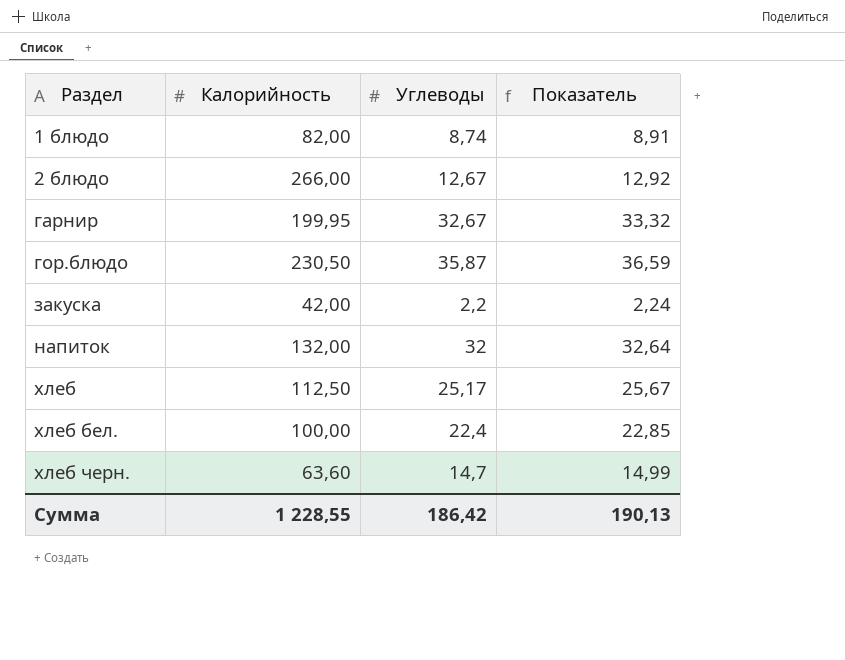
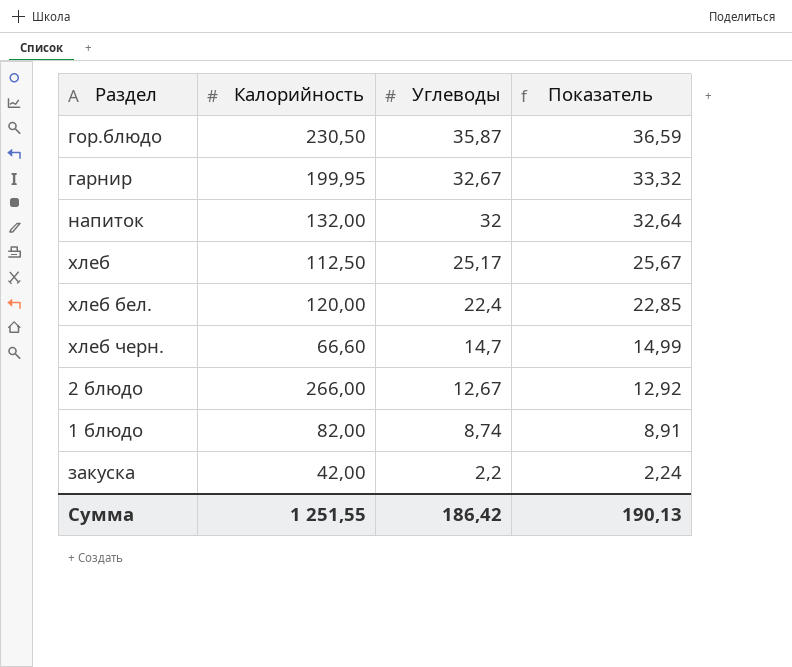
row order: Раздел ascending -> Углеводы descending
хлеб бел. | Калорийность: 100,00 -> 120,00
хлеб черн. | Калорийность: 63,60 -> 66,60
Сумма | Калорийность: 1 228,55 -> 1 251,55

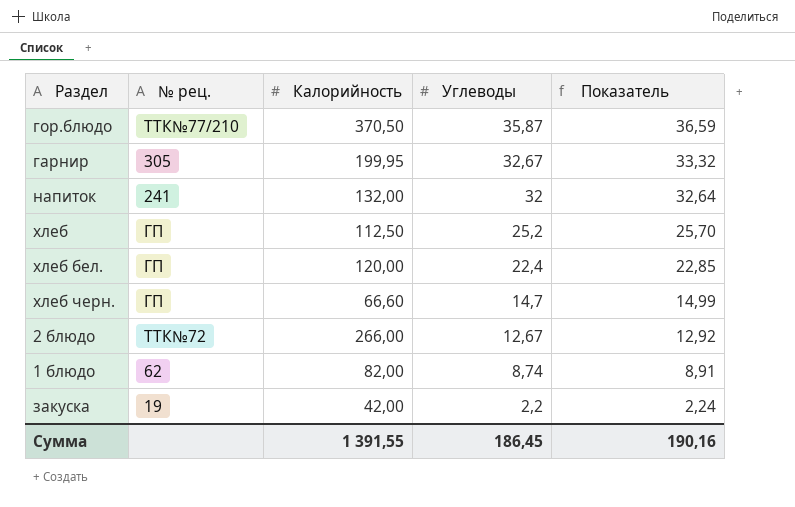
column № рец. | position: none -> 2
гор.блюдо | Калорийность: 230,50 -> 370,50
хлеб | Углеводы: 25,17 -> 25,2
хлеб | Показатель: 25,67 -> 25,70
Сумма | Калорийность: 1 251,55 -> 1 391,55
Сумма | Углеводы: 186,42 -> 186,45
Сумма | Показатель: 190,13 -> 190,16

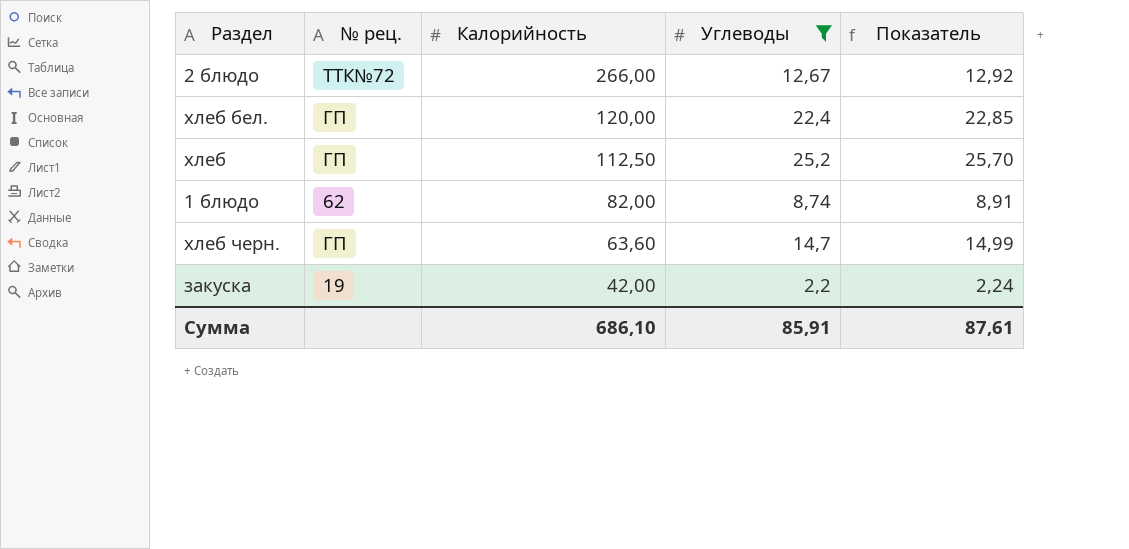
filter: none -> Углеводы <= 25,2
row order: Углеводы descending -> Калорийность descending
хлеб черн. | Калорийность: 66,60 -> 63,60
Сумма | Калорийность: 1 391,55 -> 686,10
Сумма | Углеводы: 186,45 -> 85,91
Сумма | Показатель: 190,16 -> 87,61

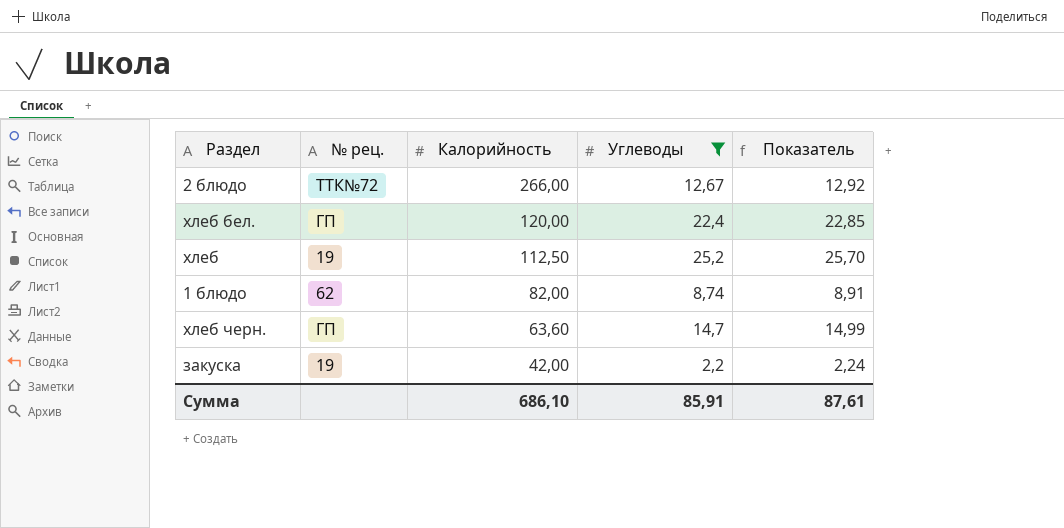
хлеб | № рец.: ГП -> 19

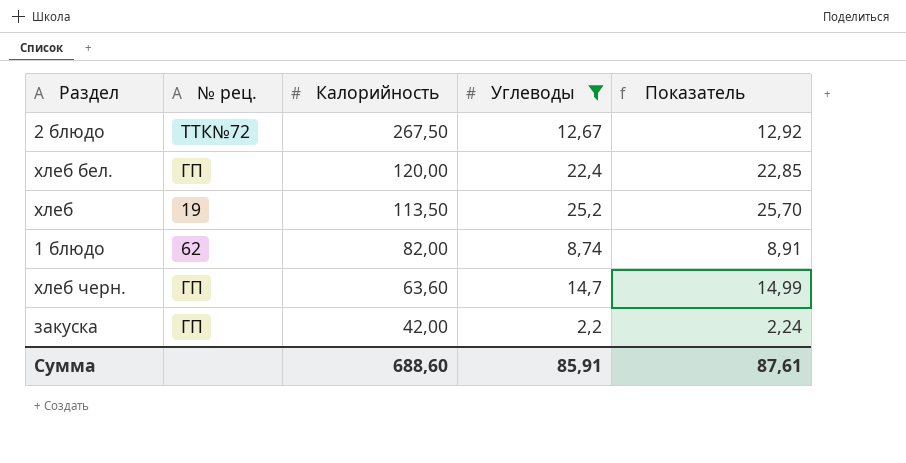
2 блюдо | Калорийность: 266,00 -> 267,50
хлеб | Калорийность: 112,50 -> 113,50
закуска | № рец.: 19 -> ГП
Сумма | Калорийность: 686,10 -> 688,60

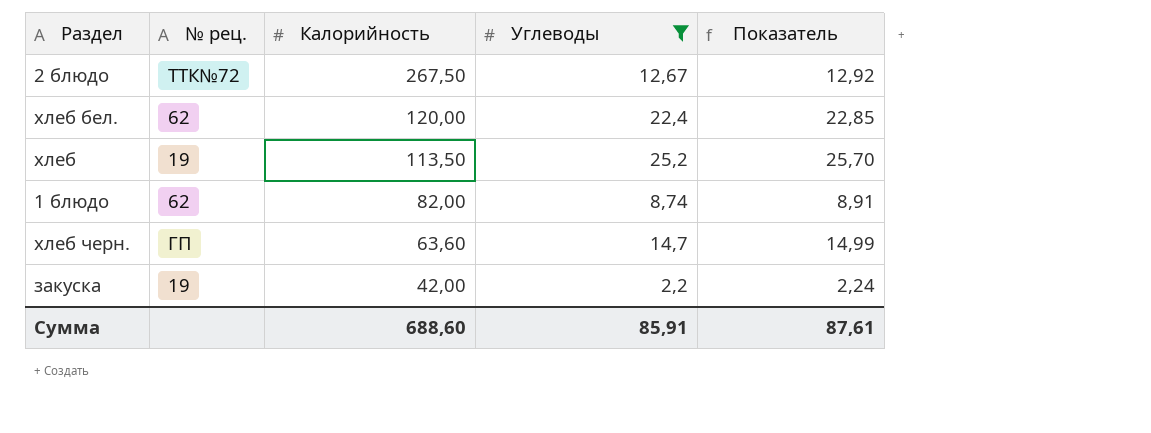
хлеб бел. | № рец.: ГП -> 62
закуска | № рец.: ГП -> 19

